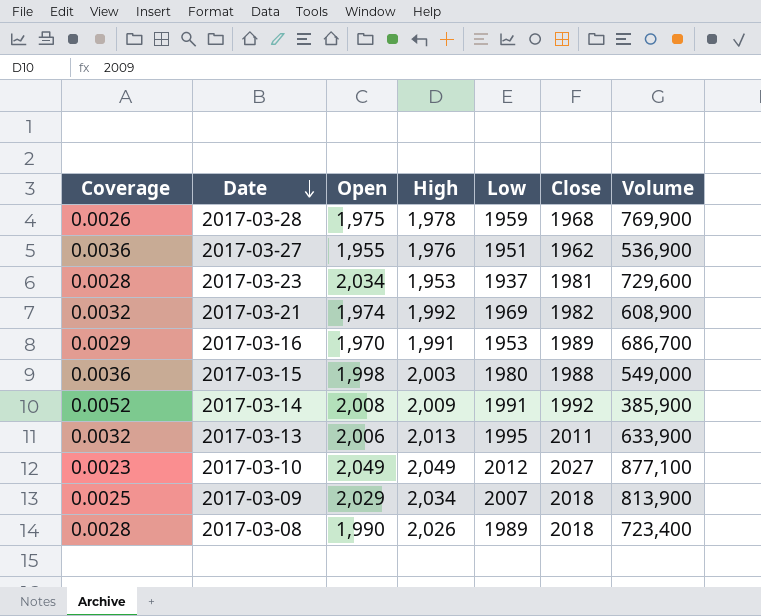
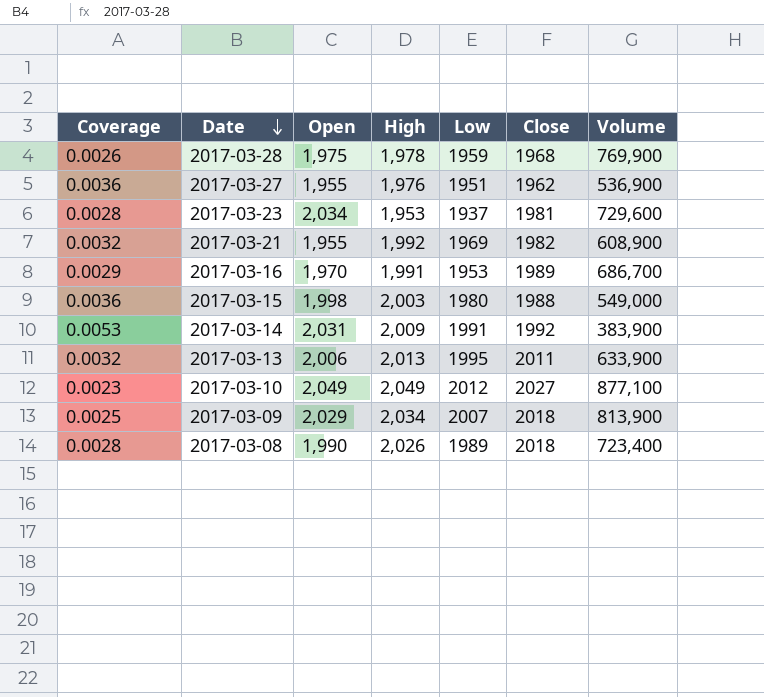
2017-03-21 | Open: 1,974 -> 1,955
2017-03-14 | Coverage: 0.0052 -> 0.0053
2017-03-14 | Open: 2,008 -> 2,031
2017-03-14 | Volume: 385,900 -> 383,900

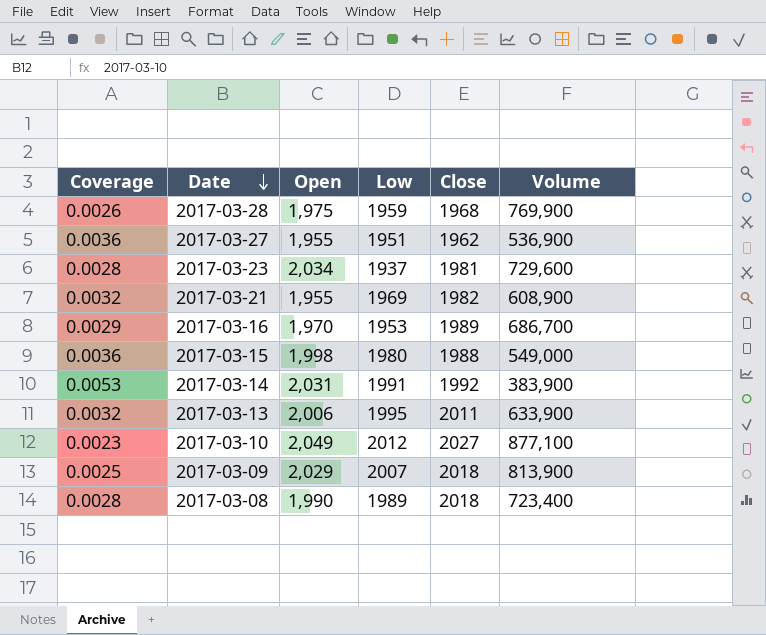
column High | position: 4 -> none

